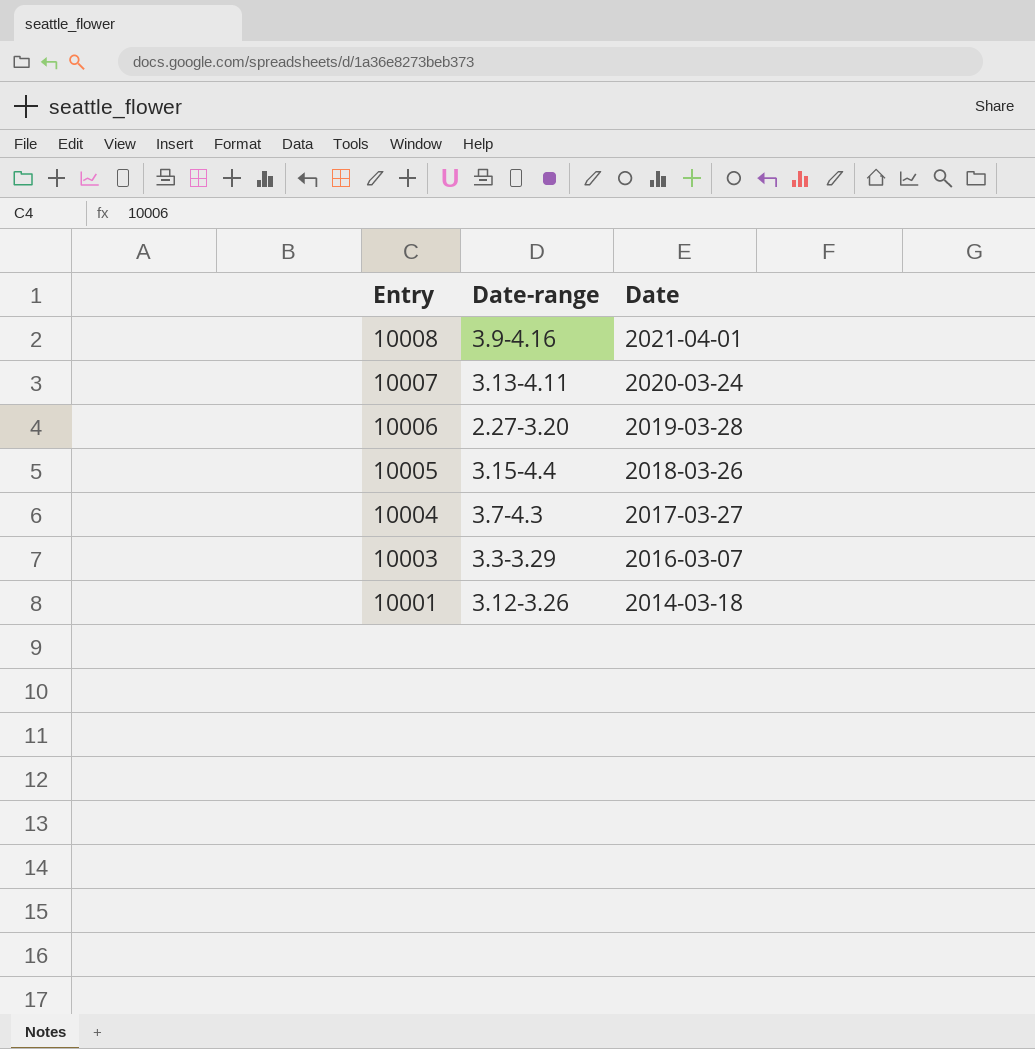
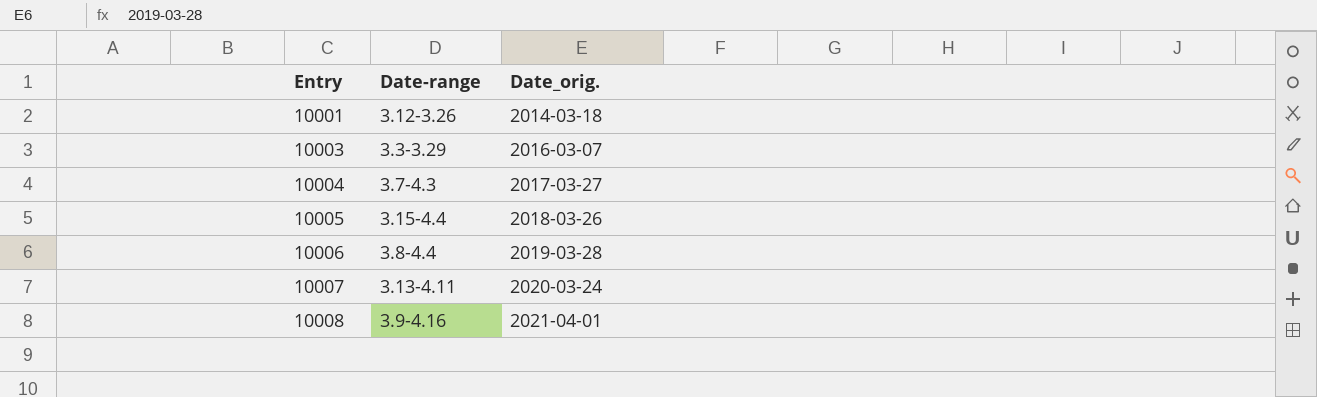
row order: Entry descending -> Entry ascending
column name: Date -> Date_orig.
10006 | Date-range: 2.27-3.20 -> 3.8-4.4

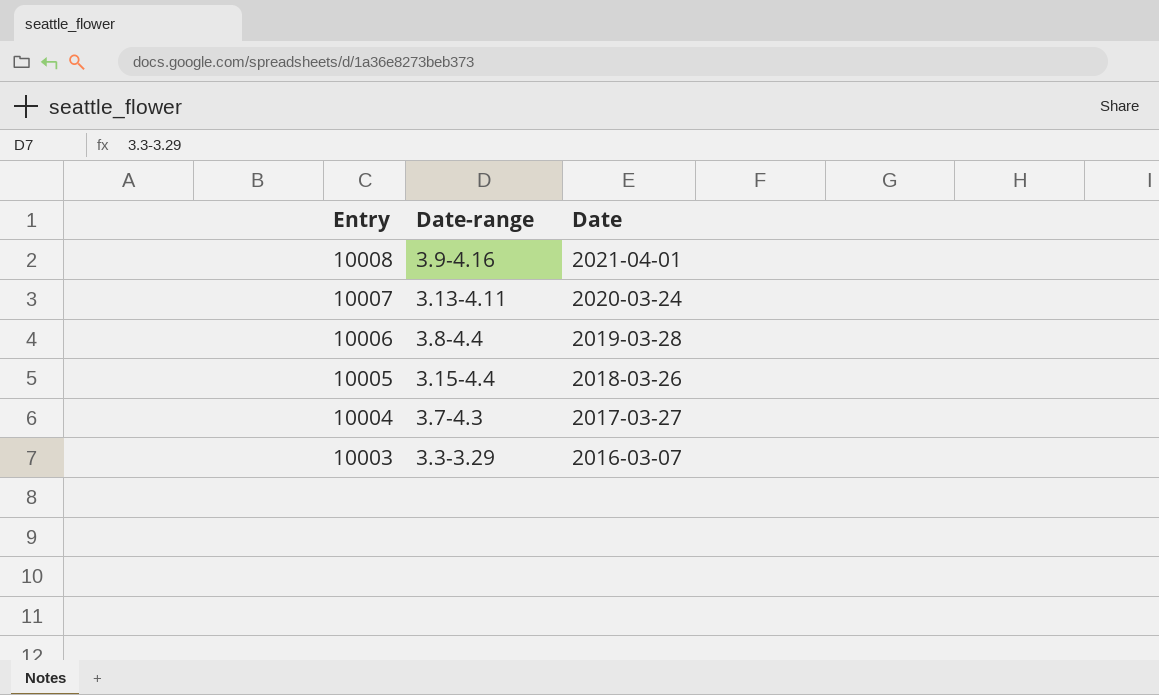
row order: Entry ascending -> Entry descending
column name: Date_orig. -> Date
row 10001: 3.12-3.26 | 2014-03-18 -> none

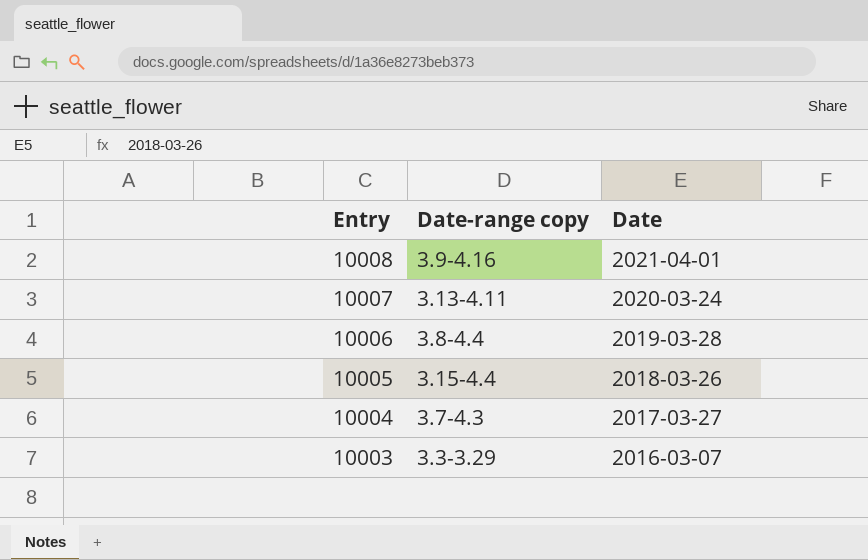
column name: Date-range -> Date-range copy

